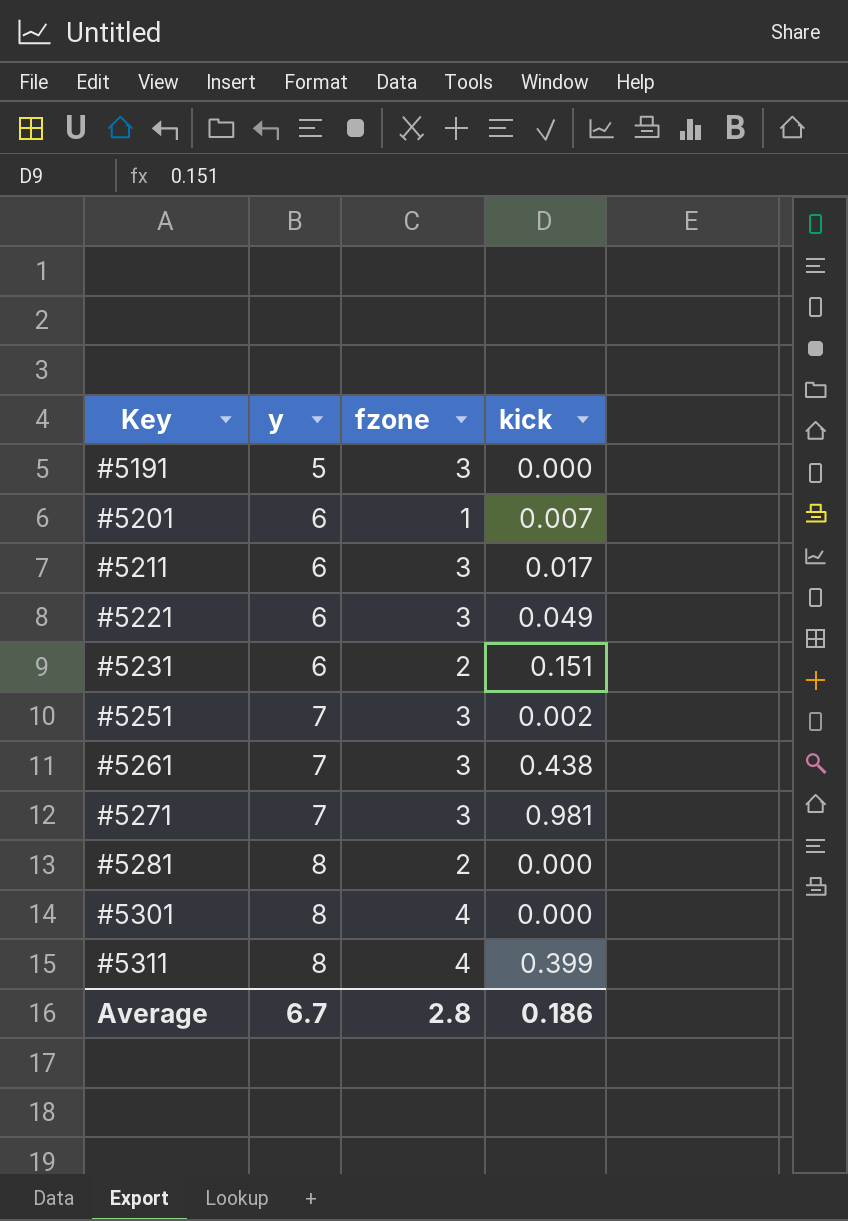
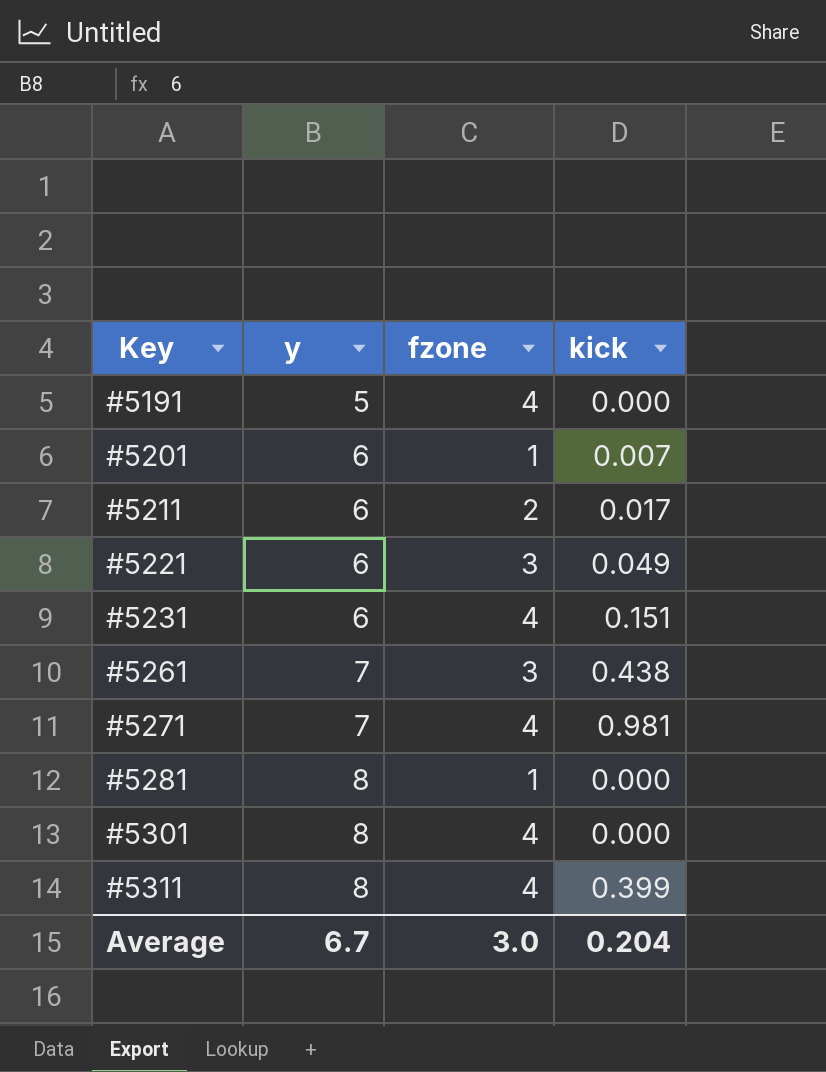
row #5251: 7 | 3 | 0.002 -> none
#5191 | fzone: 3 -> 4
#5211 | fzone: 3 -> 2
#5231 | fzone: 2 -> 4
#5271 | fzone: 3 -> 4
#5281 | fzone: 2 -> 1
Average | fzone: 2.8 -> 3.0
Average | kick: 0.186 -> 0.204

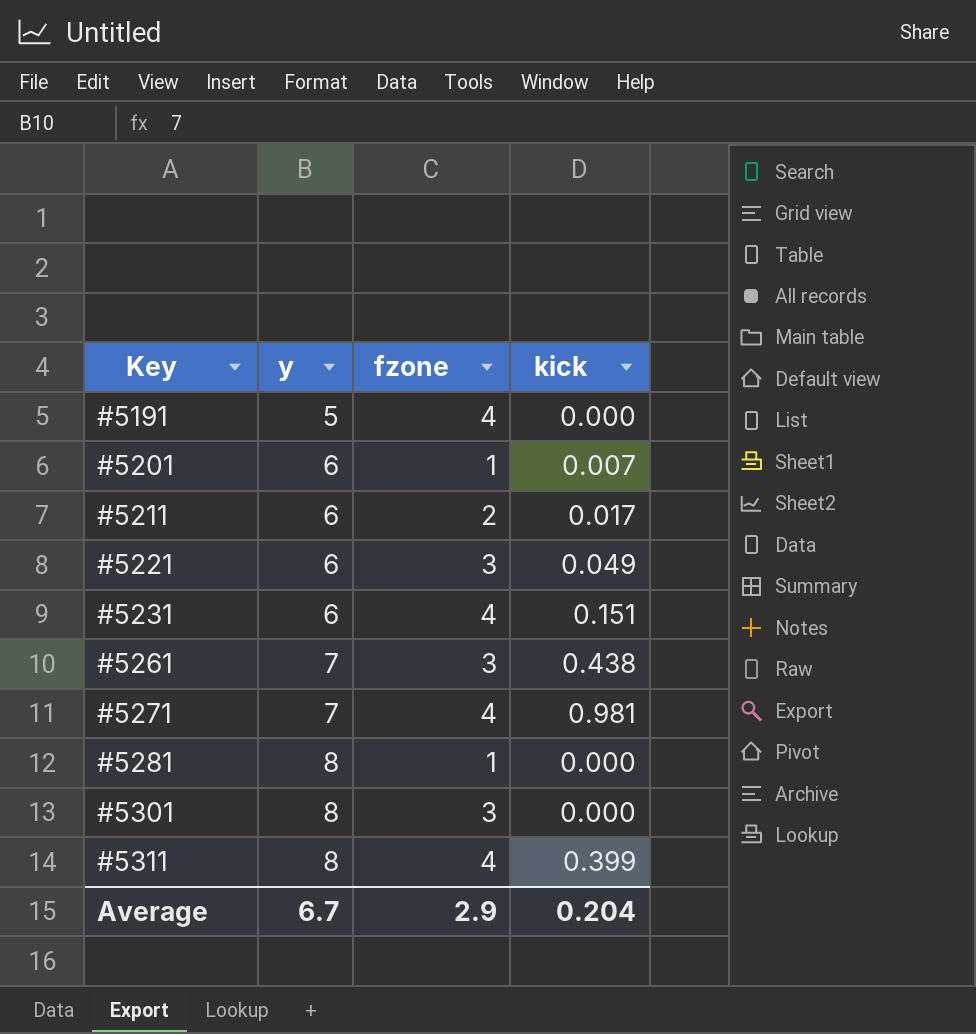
#5301 | fzone: 4 -> 3
Average | fzone: 3.0 -> 2.9

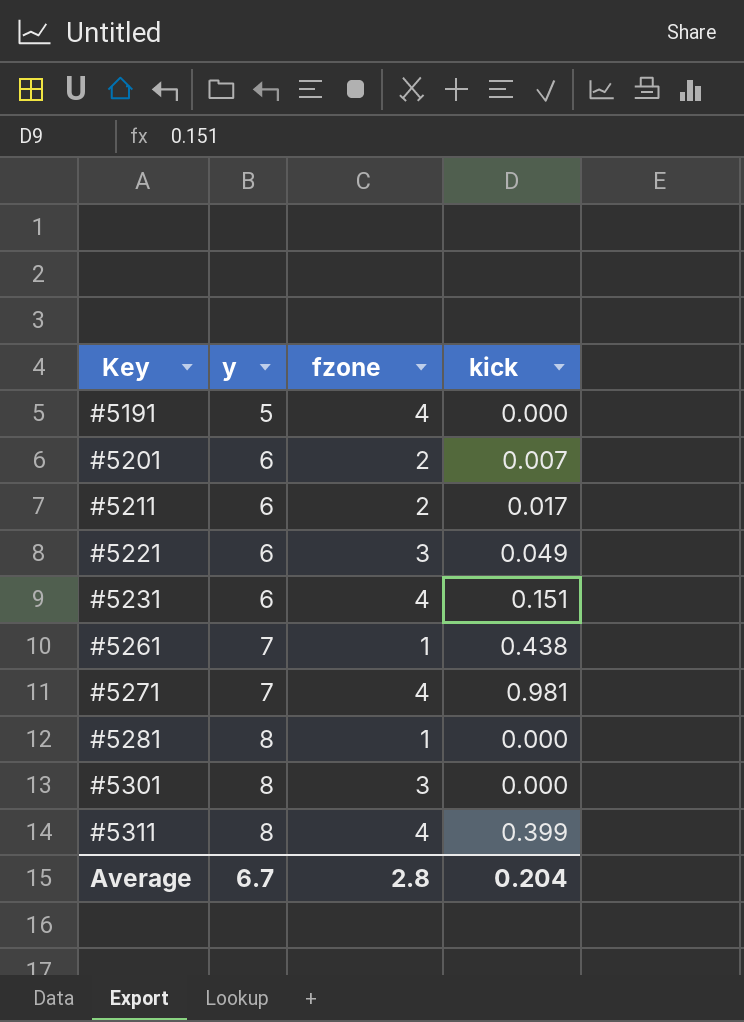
#5201 | fzone: 1 -> 2
#5261 | fzone: 3 -> 1
Average | fzone: 2.9 -> 2.8

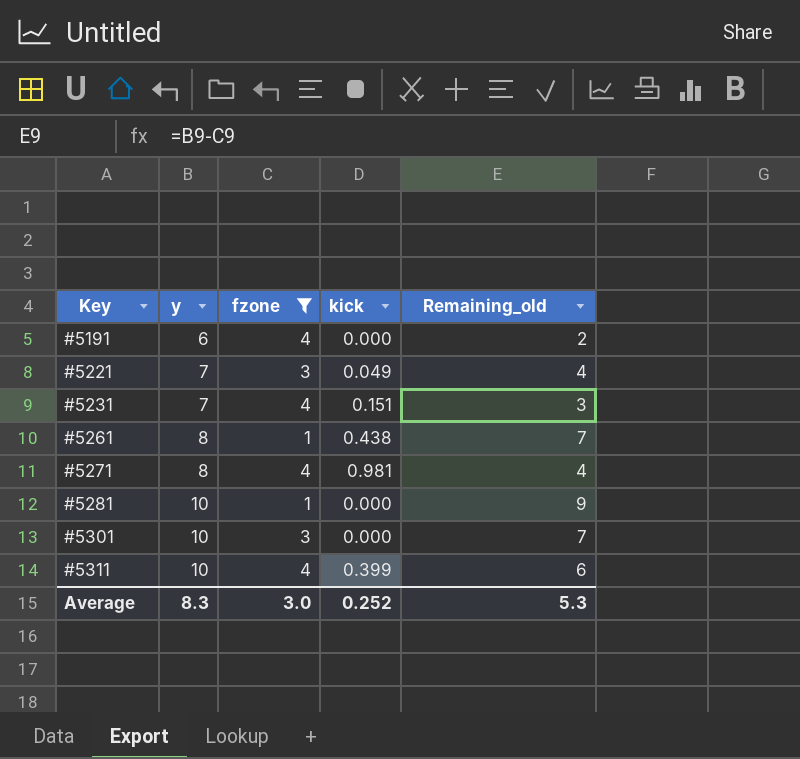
filter: none -> fzone != 2
column Remaining_old | formula: none -> [y] - [fzone]
#5191 | y: 5 -> 6
#5221 | y: 6 -> 7
#5231 | y: 6 -> 7
#5261 | y: 7 -> 8
#5271 | y: 7 -> 8
#5281 | y: 8 -> 10
#5301 | y: 8 -> 10
#5311 | y: 8 -> 10
Average | y: 6.7 -> 8.3
Average | fzone: 2.8 -> 3.0
Average | kick: 0.204 -> 0.252

